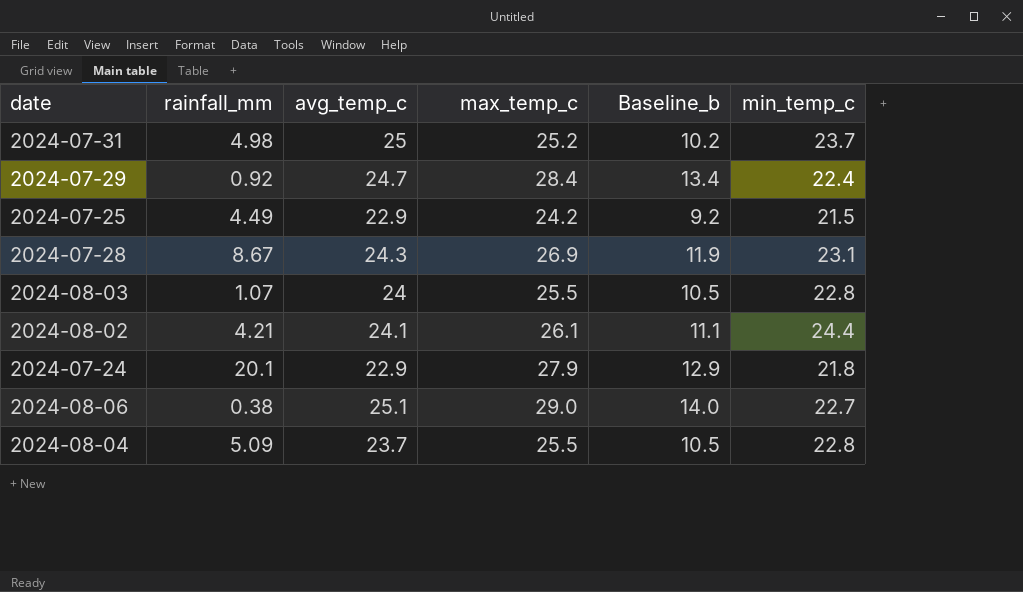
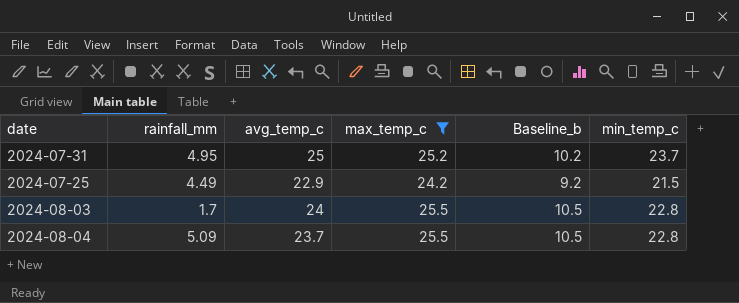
filter: none -> max_temp_c <= 25.5
2024-07-31 | rainfall_mm: 4.98 -> 4.95
2024-08-03 | rainfall_mm: 1.07 -> 1.7

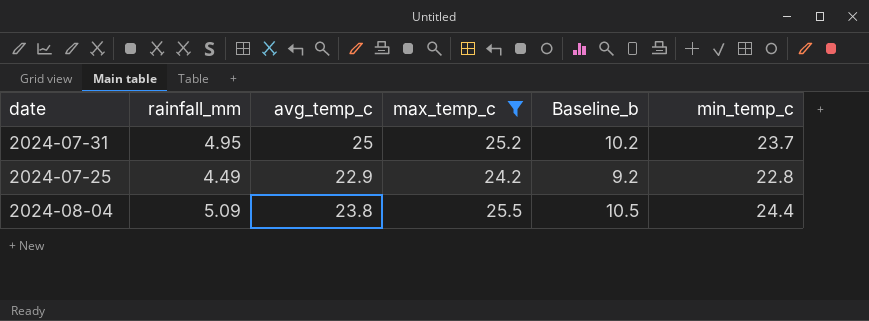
row 2024-08-03: 1.7 | 24 | 25.5 | 10.5 | 22.8 -> none
2024-07-25 | min_temp_c: 21.5 -> 22.8
2024-08-04 | avg_temp_c: 23.7 -> 23.8
2024-08-04 | min_temp_c: 22.8 -> 24.4

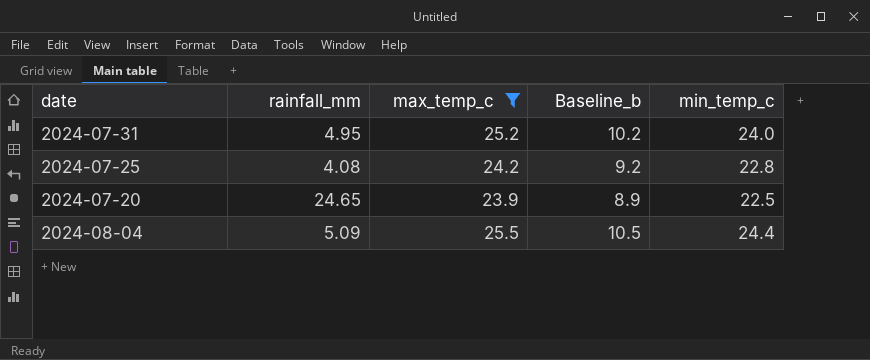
column avg_temp_c | position: 3 -> none
2024-07-31 | min_temp_c: 23.7 -> 24.0
2024-07-25 | rainfall_mm: 4.49 -> 4.08
row 2024-07-20: none -> 24.65 | 23.9 | 8.9 | 22.5

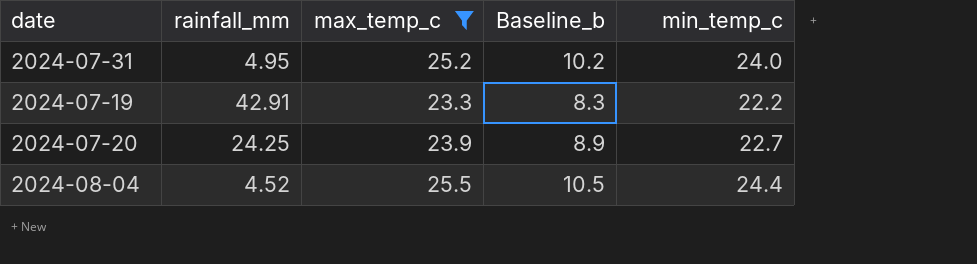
row 2024-07-25: 4.08 | 24.2 | 9.2 | 22.8 -> none
row 2024-07-19: none -> 42.91 | 23.3 | 8.3 | 22.2
2024-07-20 | rainfall_mm: 24.65 -> 24.25
2024-07-20 | min_temp_c: 22.5 -> 22.7
2024-08-04 | rainfall_mm: 5.09 -> 4.52

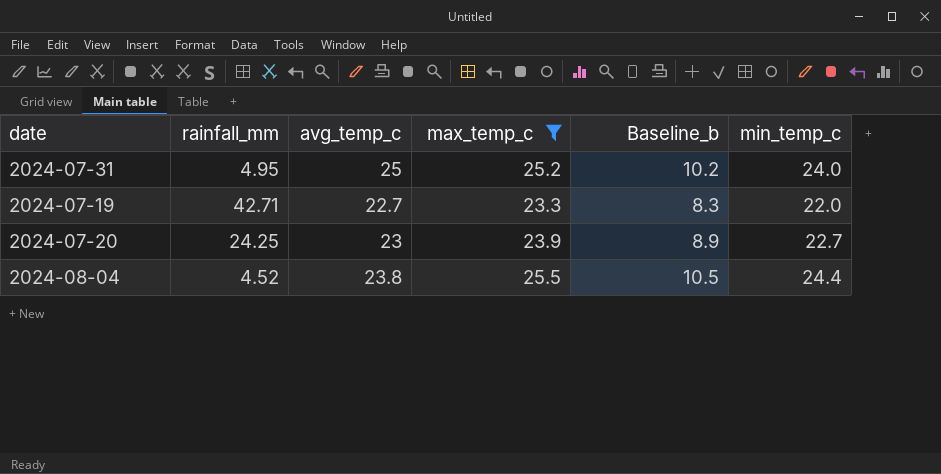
column avg_temp_c | position: none -> 3
2024-07-19 | rainfall_mm: 42.91 -> 42.71
2024-07-19 | min_temp_c: 22.2 -> 22.0

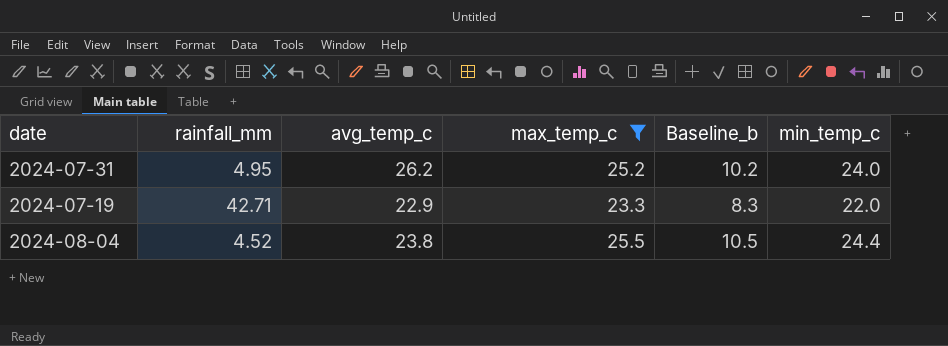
row 2024-07-20: 24.25 | 23 | 23.9 | 8.9 | 22.7 -> none
2024-07-31 | avg_temp_c: 25 -> 26.2
2024-07-19 | avg_temp_c: 22.7 -> 22.9

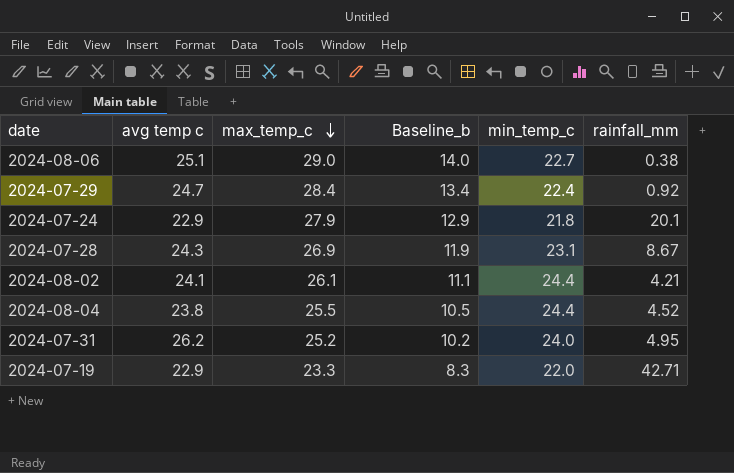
filter: max_temp_c <= 25.5 -> none
row order: none -> max_temp_c descending
column name: avg_temp_c -> avg temp c
column rainfall_mm | position: 2 -> 6

